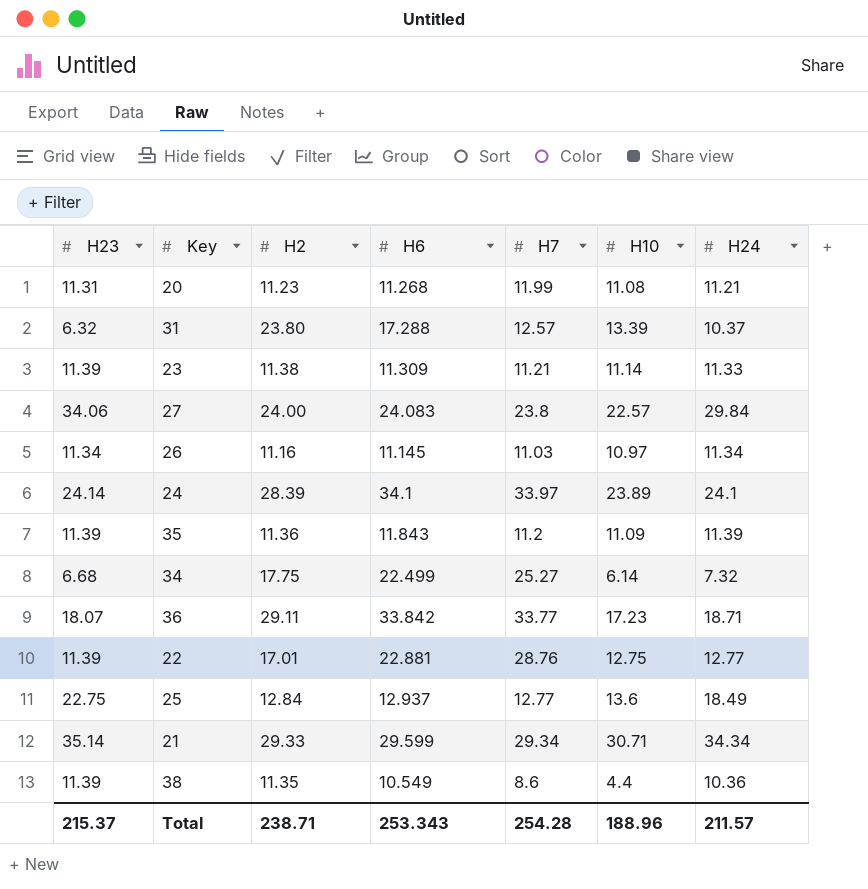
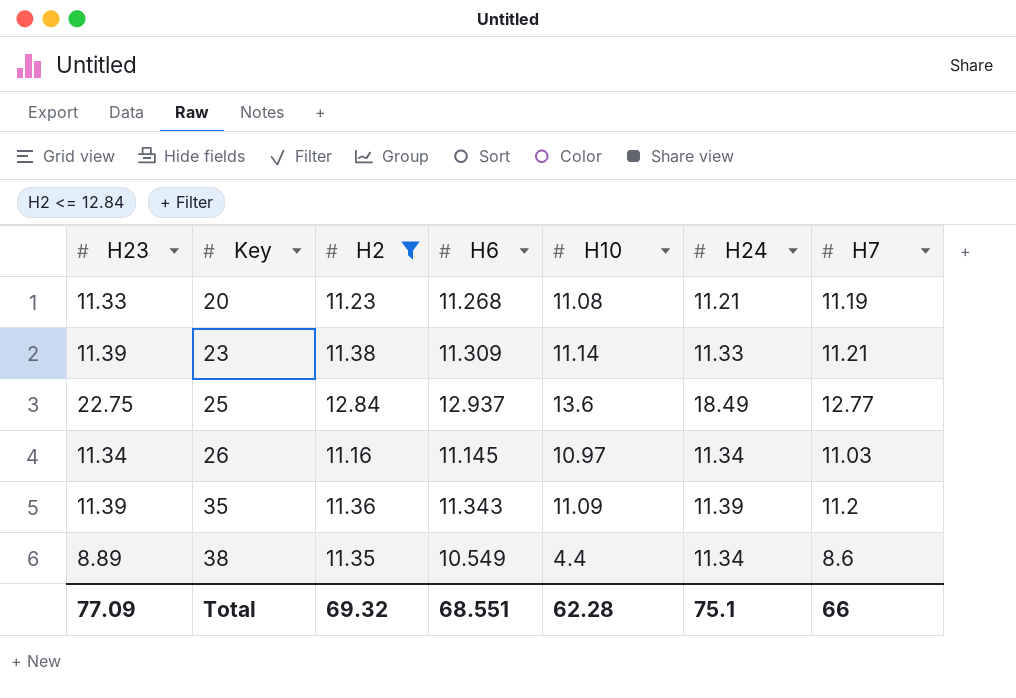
filter: none -> H2 <= 12.84
row order: none -> Key ascending
column H7 | position: 5 -> 7
20 | H23: 11.31 -> 11.33
20 | H7: 11.99 -> 11.19
35 | H6: 11.843 -> 11.343
38 | H23: 11.39 -> 8.89
38 | H24: 10.36 -> 11.34
Total | H23: 215.37 -> 77.09
Total | H2: 238.71 -> 69.32
Total | H6: 253.343 -> 68.551
Total | H10: 188.96 -> 62.28
Total | H24: 211.57 -> 75.1
Total | H7: 254.28 -> 66

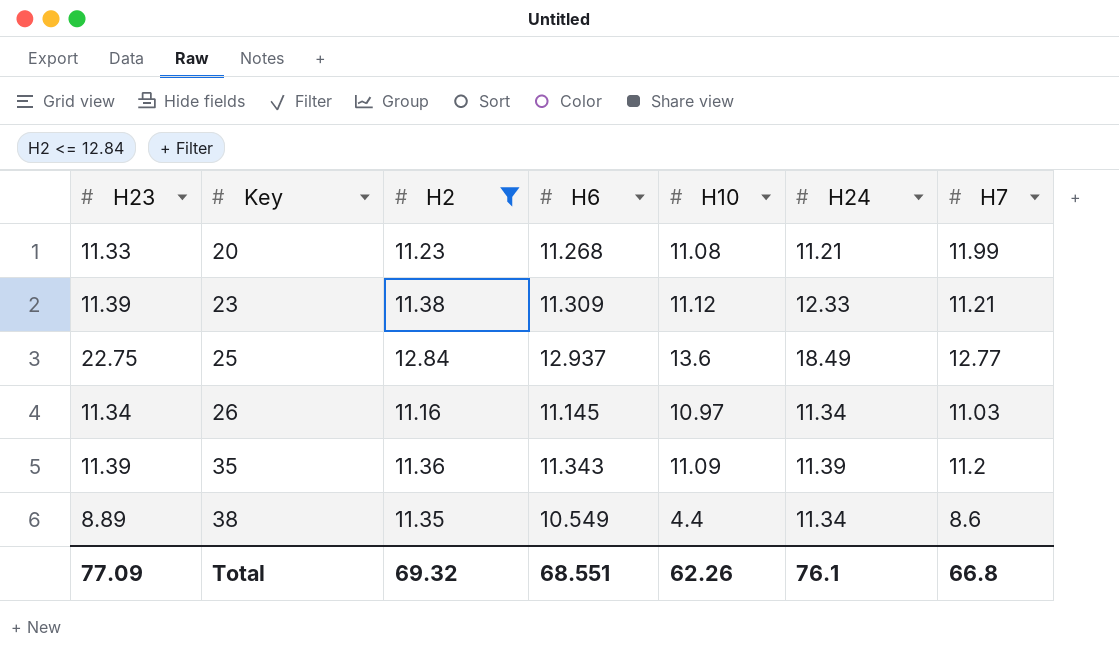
20 | H7: 11.19 -> 11.99
23 | H10: 11.14 -> 11.12
23 | H24: 11.33 -> 12.33
Total | H10: 62.28 -> 62.26
Total | H24: 75.1 -> 76.1
Total | H7: 66 -> 66.8

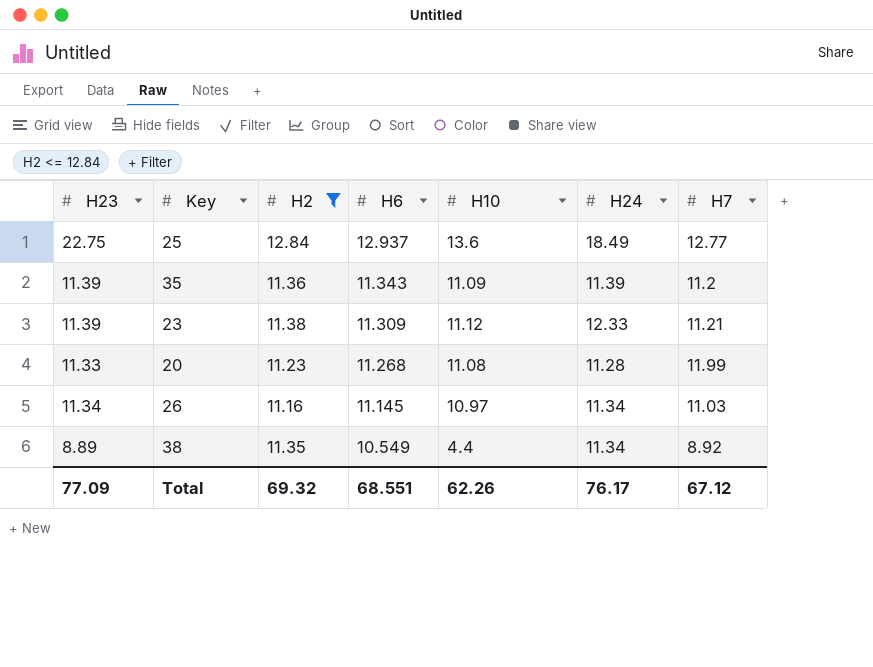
row order: Key ascending -> H6 descending
20 | H24: 11.21 -> 11.28
38 | H7: 8.6 -> 8.92
Total | H24: 76.1 -> 76.17
Total | H7: 66.8 -> 67.12

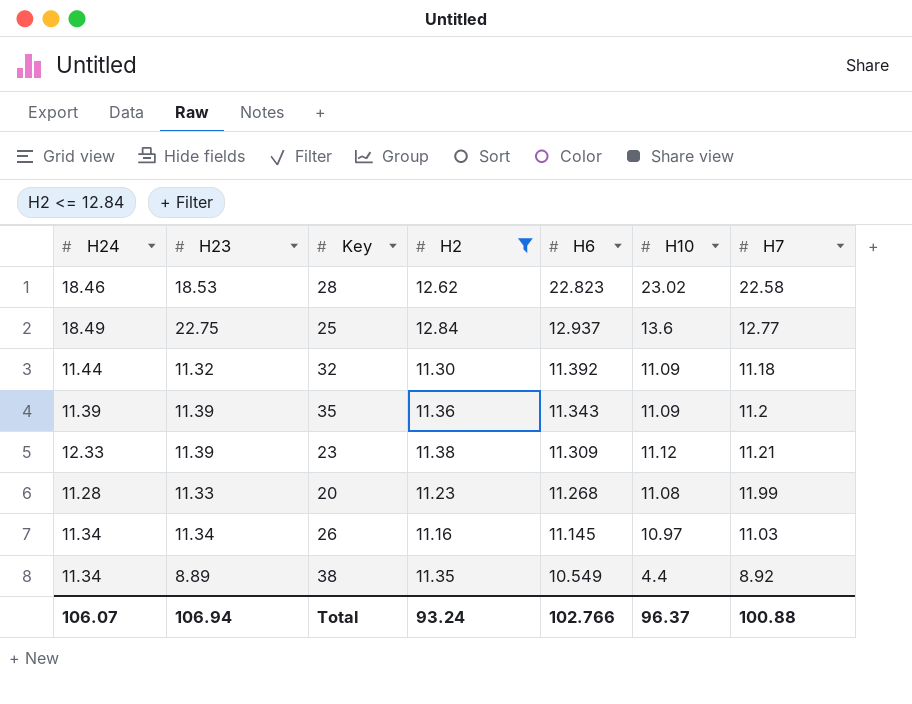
column H24 | position: 6 -> 1
row 28: none -> 18.46 | 18.53 | 12.62 | 22.823 | 23.02 | 22.58
row 32: none -> 11.44 | 11.32 | 11.30 | 11.392 | 11.09 | 11.18
Total | H24: 76.17 -> 106.07
Total | H23: 77.09 -> 106.94
Total | H2: 69.32 -> 93.24
Total | H6: 68.551 -> 102.766
Total | H10: 62.26 -> 96.37
Total | H7: 67.12 -> 100.88

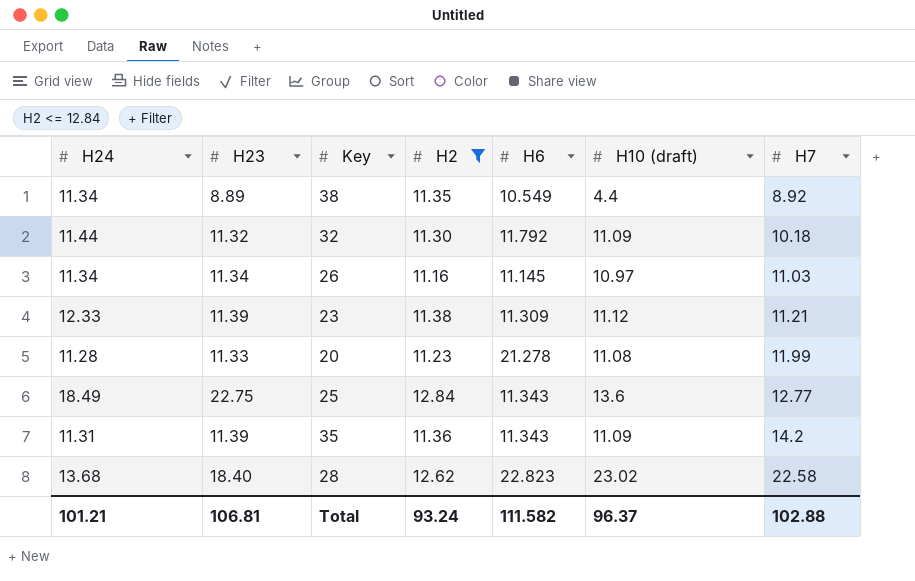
row order: H6 descending -> H7 ascending
column name: H10 -> H10 (draft)
32 | H6: 11.392 -> 11.792
32 | H7: 11.18 -> 10.18
20 | H6: 11.268 -> 21.278
25 | H6: 12.937 -> 11.343
35 | H24: 11.39 -> 11.31
35 | H7: 11.2 -> 14.2
28 | H24: 18.46 -> 13.68
28 | H23: 18.53 -> 18.40
Total | H24: 106.07 -> 101.21
Total | H23: 106.94 -> 106.81
Total | H6: 102.766 -> 111.582
Total | H7: 100.88 -> 102.88

